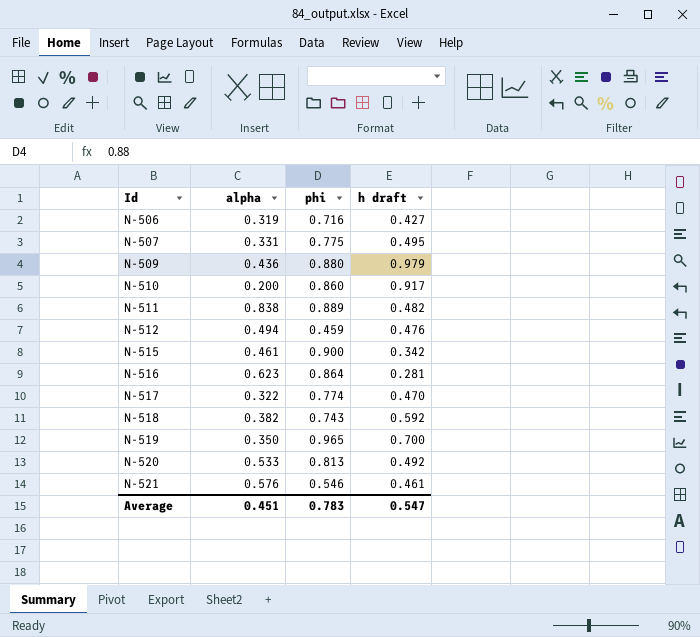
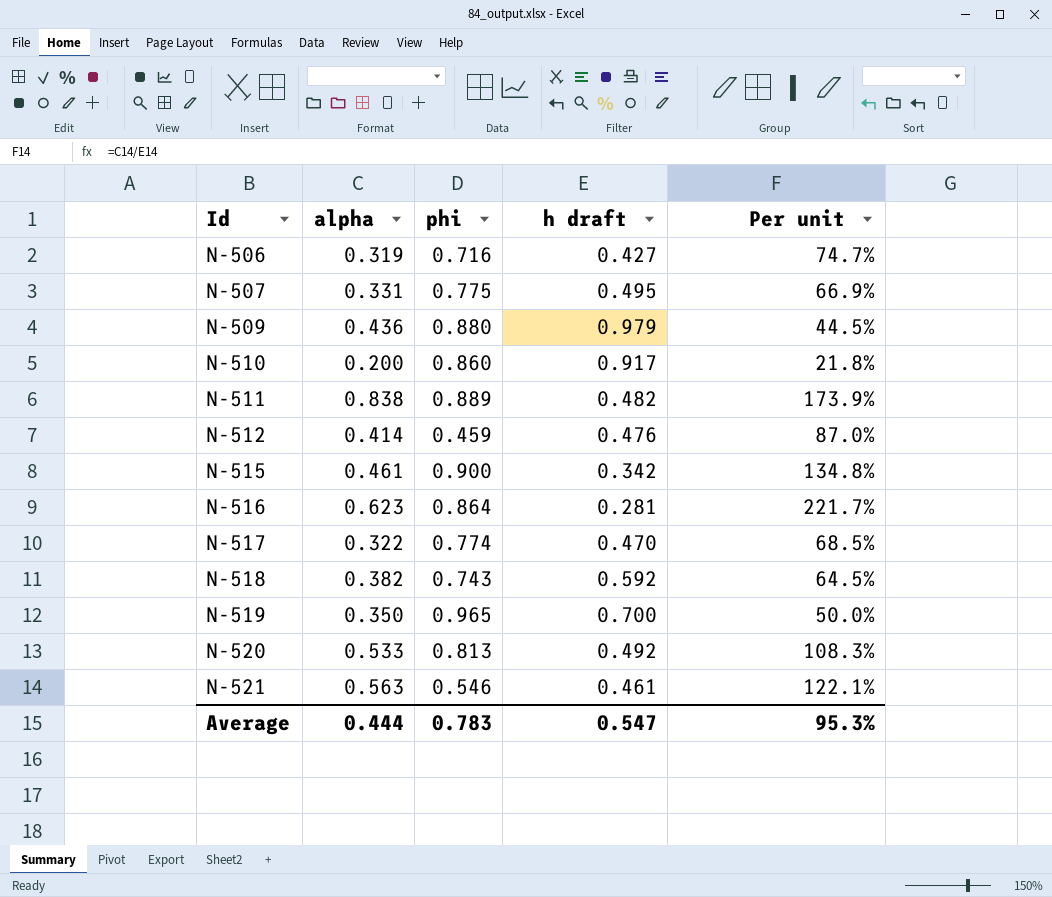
column Per unit | formula: none -> [alpha] / [h draft]
N-512 | alpha: 0.494 -> 0.414
N-521 | alpha: 0.576 -> 0.563
Average | alpha: 0.451 -> 0.444

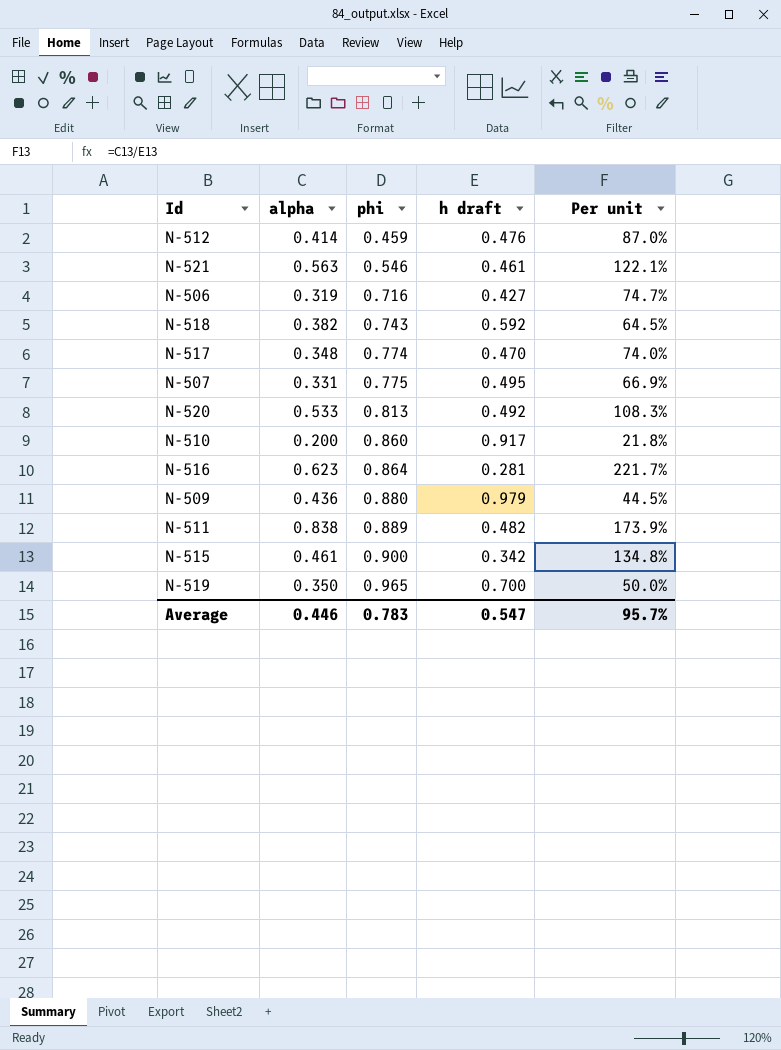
row order: Id ascending -> phi ascending
N-517 | alpha: 0.322 -> 0.348
N-517 | Per unit: 68.5% -> 74.0%
Average | alpha: 0.444 -> 0.446
Average | Per unit: 95.3% -> 95.7%

